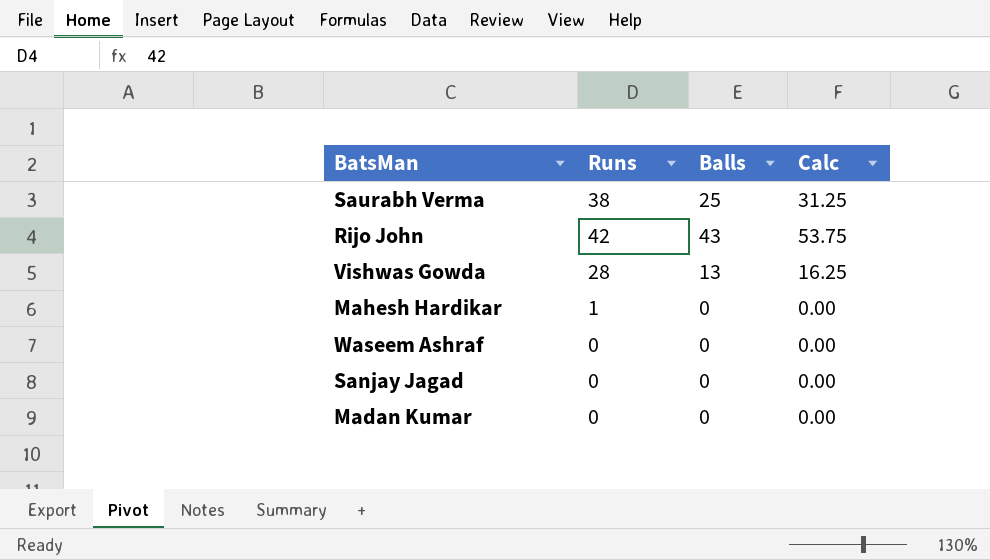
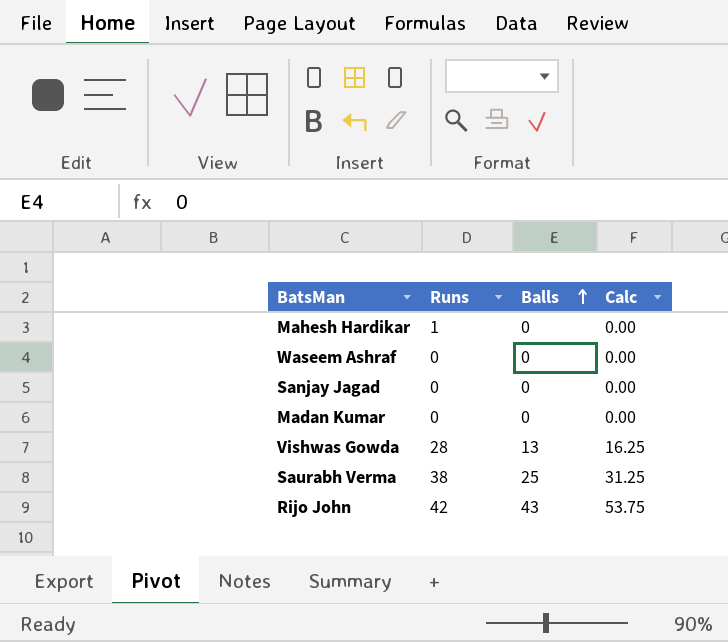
row order: none -> Balls ascending

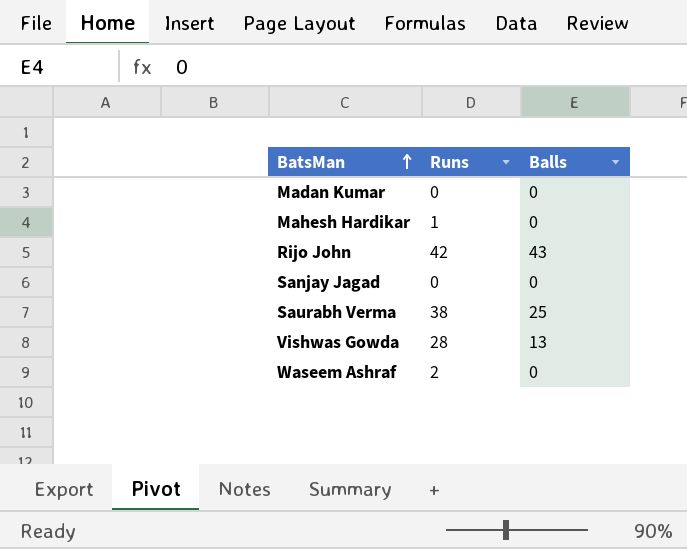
row order: Balls ascending -> BatsMan ascending
column Calc | formula: [Balls] * 1.25 -> none
Waseem Ashraf | Runs: 0 -> 2

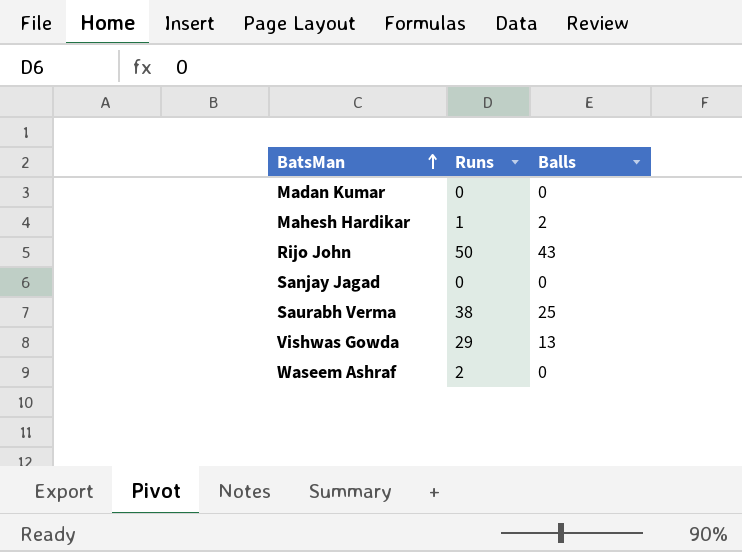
Mahesh Hardikar | Balls: 0 -> 2
Rijo John | Runs: 42 -> 50
Vishwas Gowda | Runs: 28 -> 29

